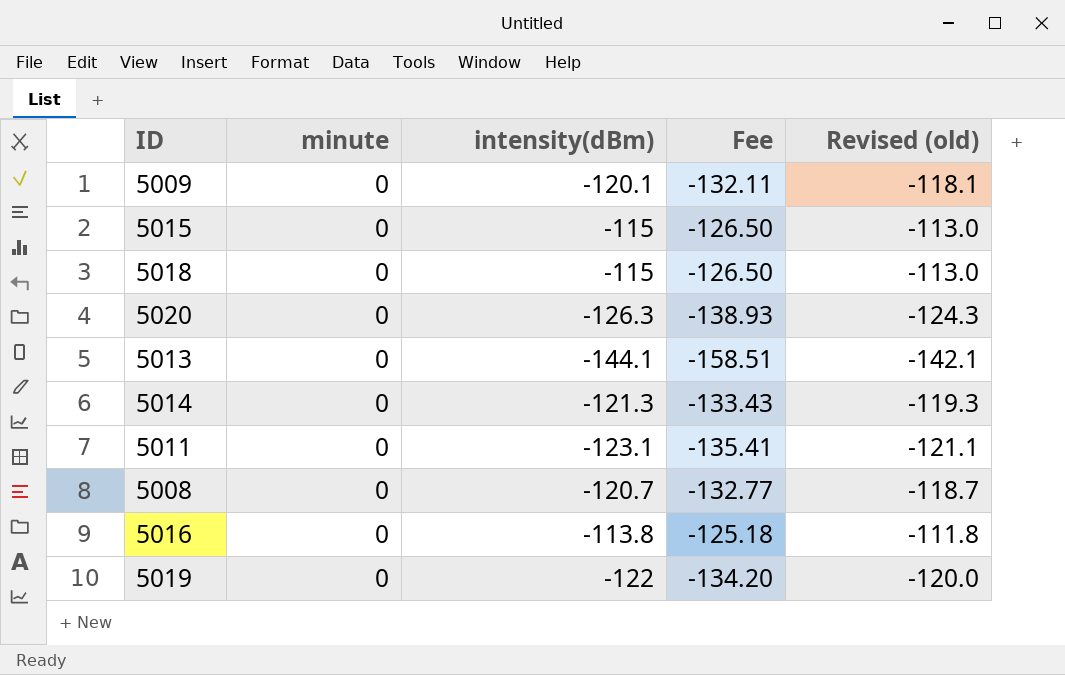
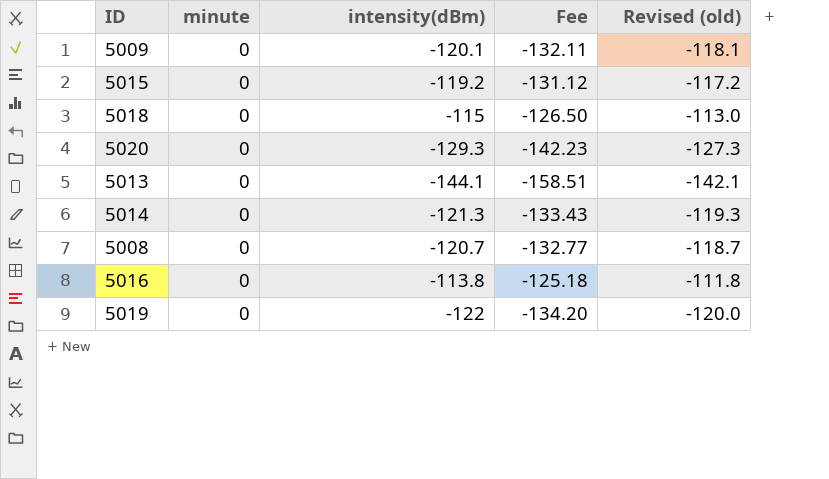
row 5011: 0 | -123.1 | -135.41 | -121.1 -> none
5015 | intensity(dBm): -115 -> -119.2
5015 | Fee: -126.50 -> -131.12
5015 | Revised (old): -113.0 -> -117.2
5020 | intensity(dBm): -126.3 -> -129.3
5020 | Fee: -138.93 -> -142.23
5020 | Revised (old): -124.3 -> -127.3

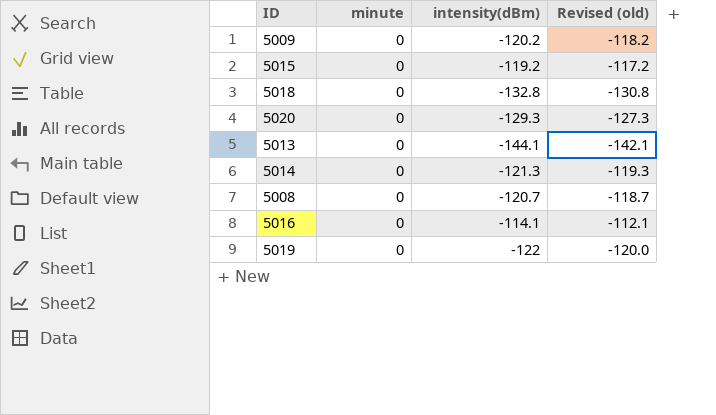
column Fee | formula: [intensity(dBm)] * 1.1 -> none
5009 | intensity(dBm): -120.1 -> -120.2
5009 | Revised (old): -118.1 -> -118.2
5018 | intensity(dBm): -115 -> -132.8
5018 | Revised (old): -113.0 -> -130.8
5016 | intensity(dBm): -113.8 -> -114.1
5016 | Revised (old): -111.8 -> -112.1

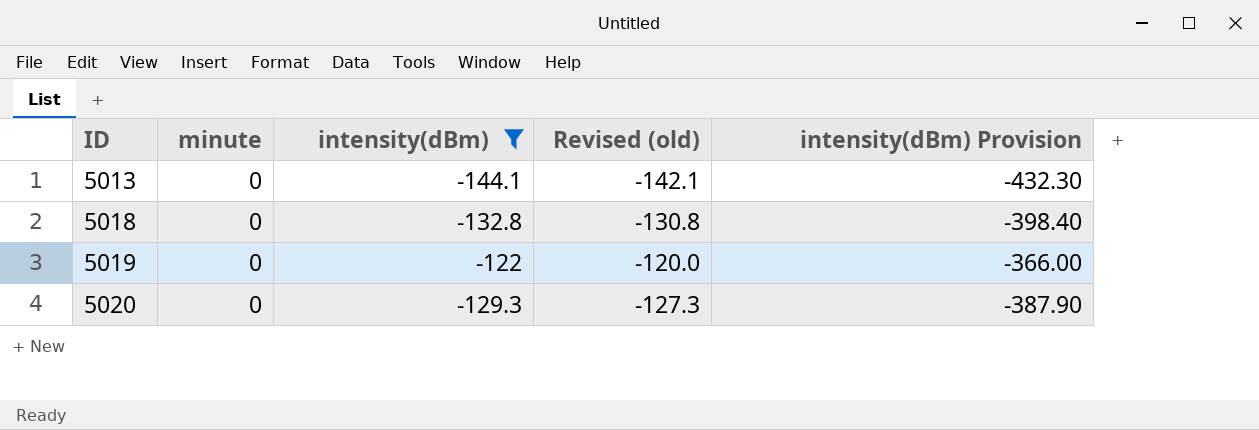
filter: none -> intensity(dBm) <= -122
row order: none -> ID ascending
column intensity(dBm) Provision | formula: none -> [intensity(dBm)] * 3

